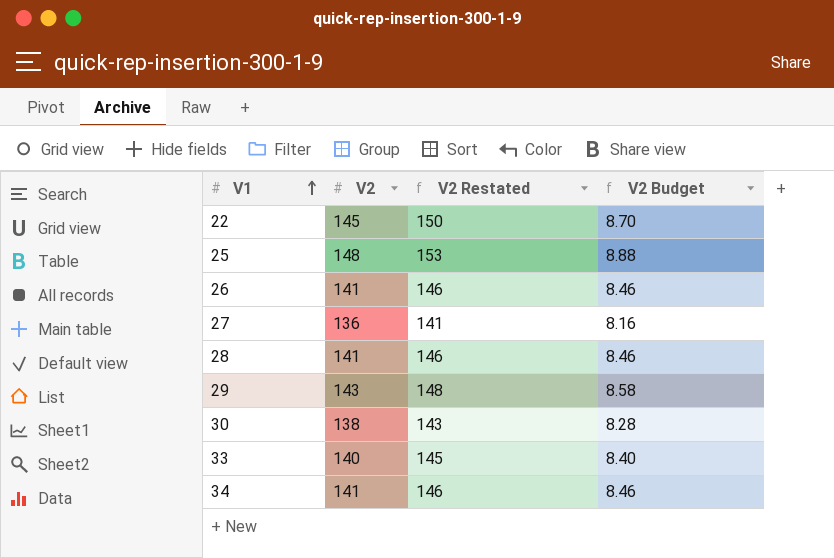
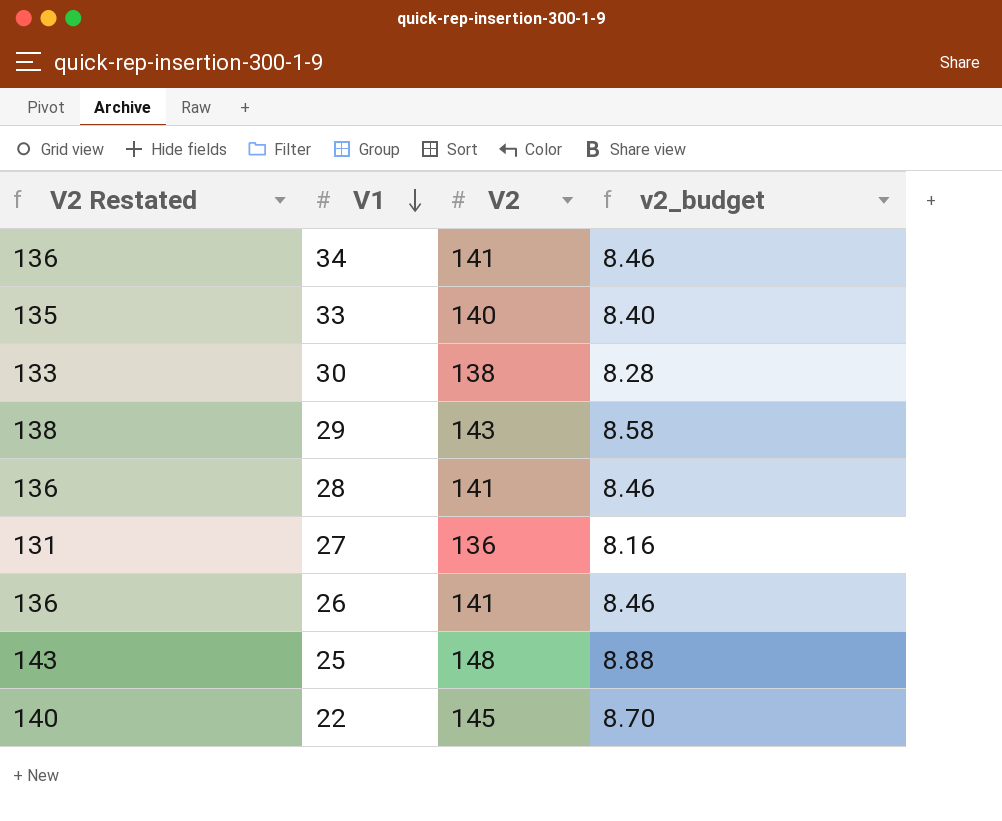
row order: V1 ascending -> V1 descending
column V2 Restated | formula: [V2] + 5 -> [V2] - 5
column V2 Restated | position: 3 -> 1
column name: V2 Budget -> v2_budget

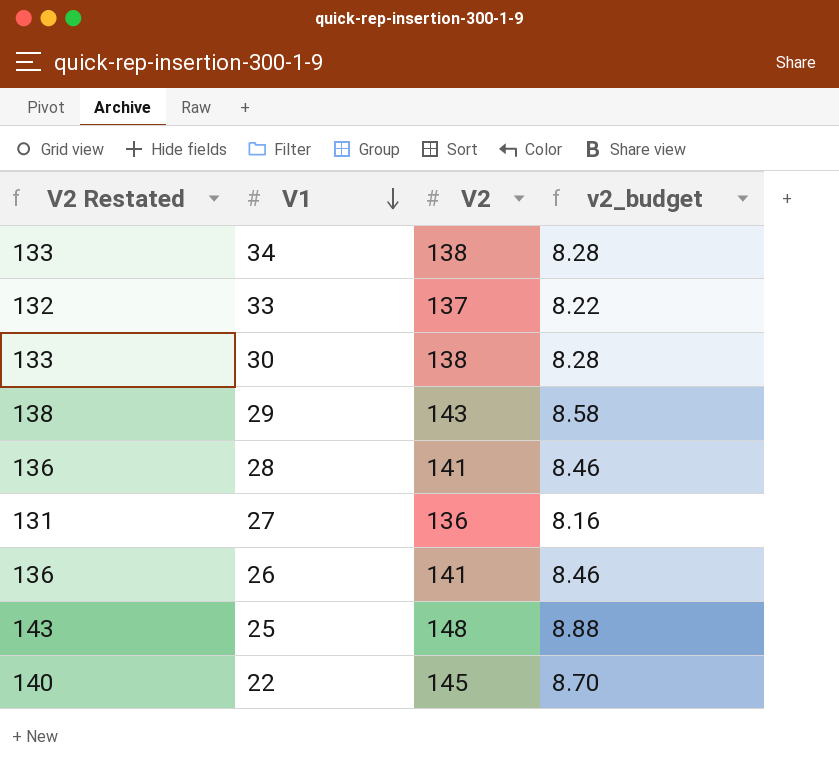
34 | V2 Restated: 136 -> 133
34 | V2: 141 -> 138
34 | v2_budget: 8.46 -> 8.28
33 | V2 Restated: 135 -> 132
33 | V2: 140 -> 137
33 | v2_budget: 8.40 -> 8.22

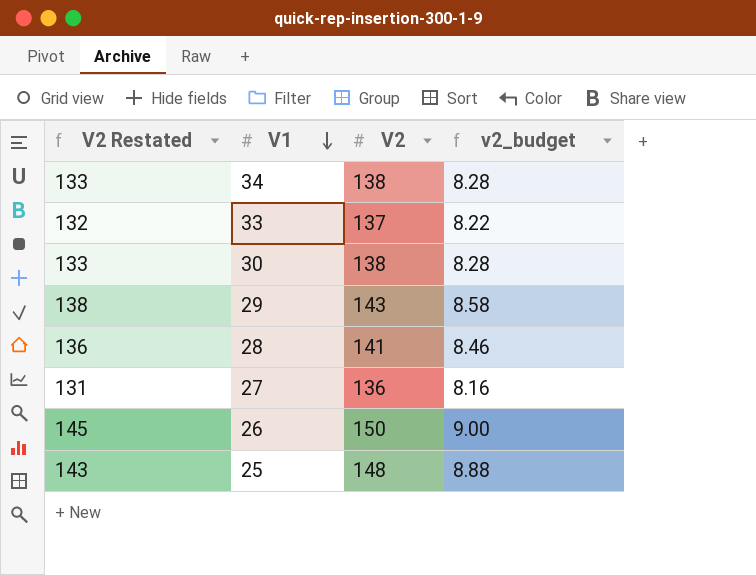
row 22: 140 | 145 | 8.70 -> none
26 | V2 Restated: 136 -> 145
26 | V2: 141 -> 150
26 | v2_budget: 8.46 -> 9.00

